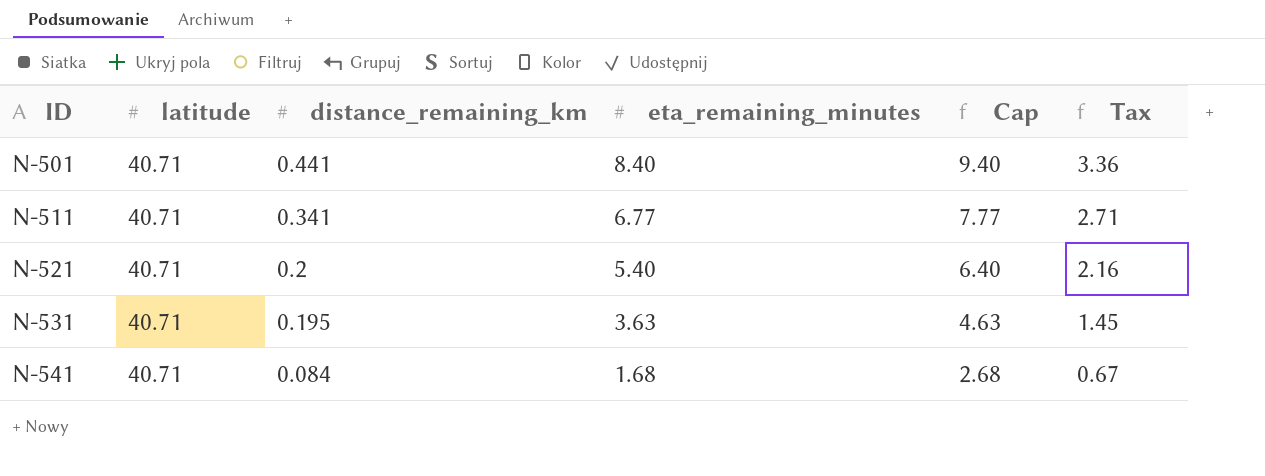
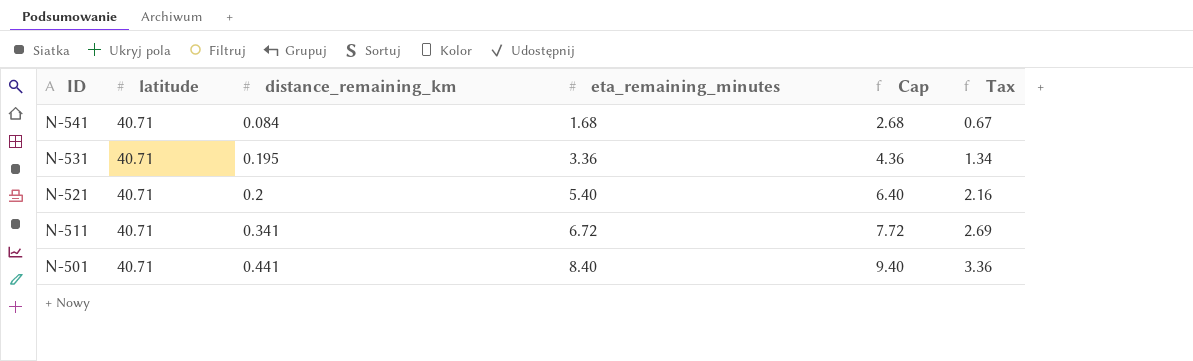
row order: ID ascending -> ID descending
N-531 | eta_remaining_minutes: 3.63 -> 3.36
N-531 | Cap: 4.63 -> 4.36
N-531 | Tax: 1.45 -> 1.34
N-511 | eta_remaining_minutes: 6.77 -> 6.72
N-511 | Cap: 7.77 -> 7.72
N-511 | Tax: 2.71 -> 2.69

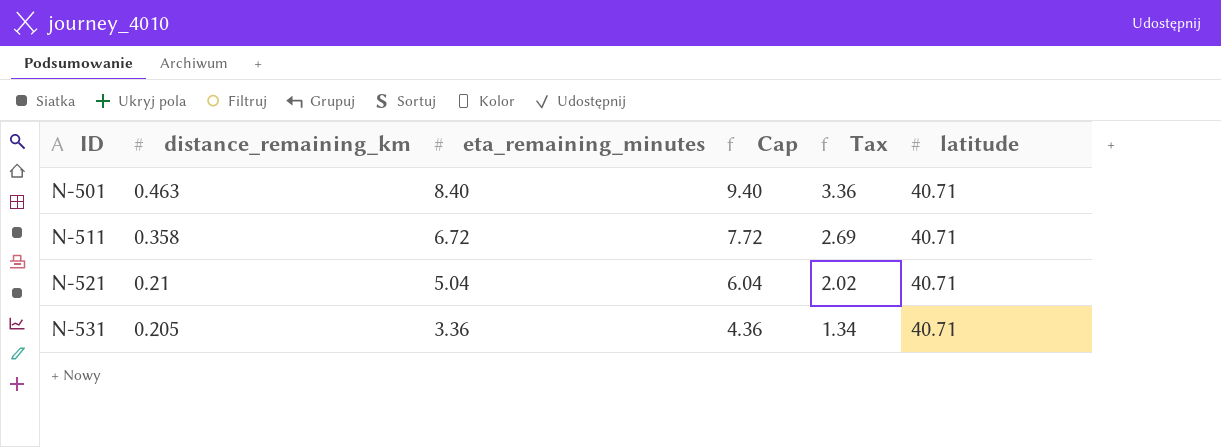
row order: ID descending -> ID ascending
column latitude | position: 2 -> 6
row N-541: 40.71 | 0.084 | 1.68 | 2.68 | 0.67 -> none
N-501 | distance_remaining_km: 0.441 -> 0.463
N-511 | distance_remaining_km: 0.341 -> 0.358
N-521 | distance_remaining_km: 0.2 -> 0.21
N-521 | eta_remaining_minutes: 5.40 -> 5.04
N-521 | Cap: 6.40 -> 6.04
N-521 | Tax: 2.16 -> 2.02
N-531 | distance_remaining_km: 0.195 -> 0.205

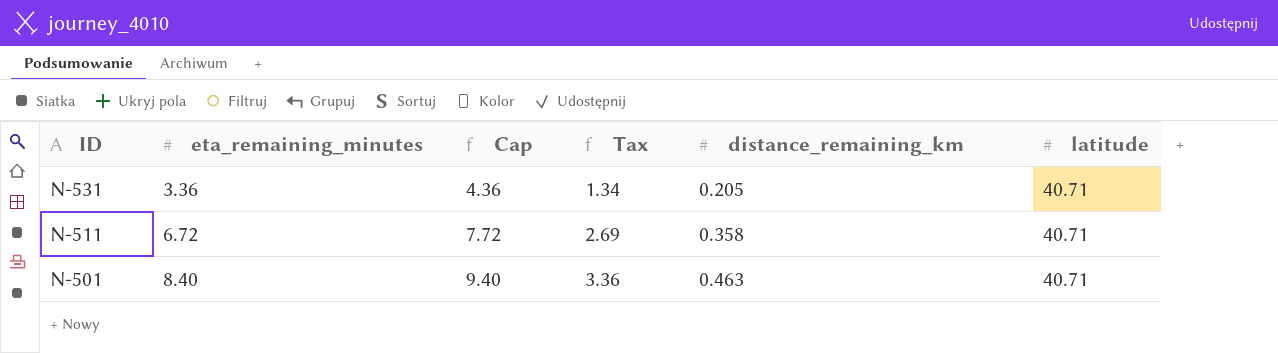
row order: ID ascending -> ID descending
column distance_remaining_km | position: 2 -> 5
row N-521: 0.21 | 5.04 | 6.04 | 2.02 | 40.71 -> none

